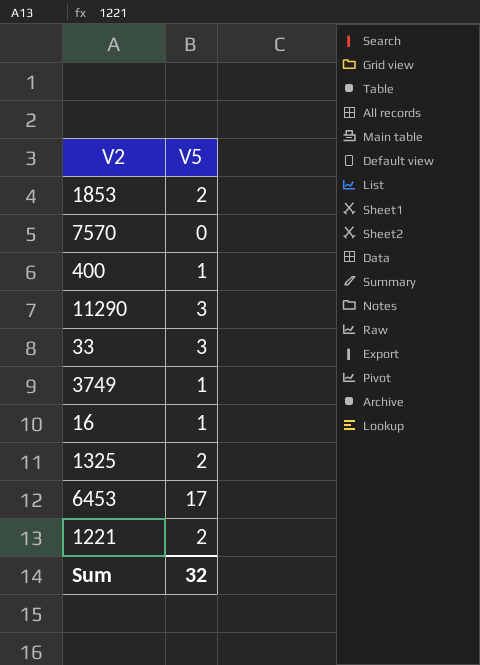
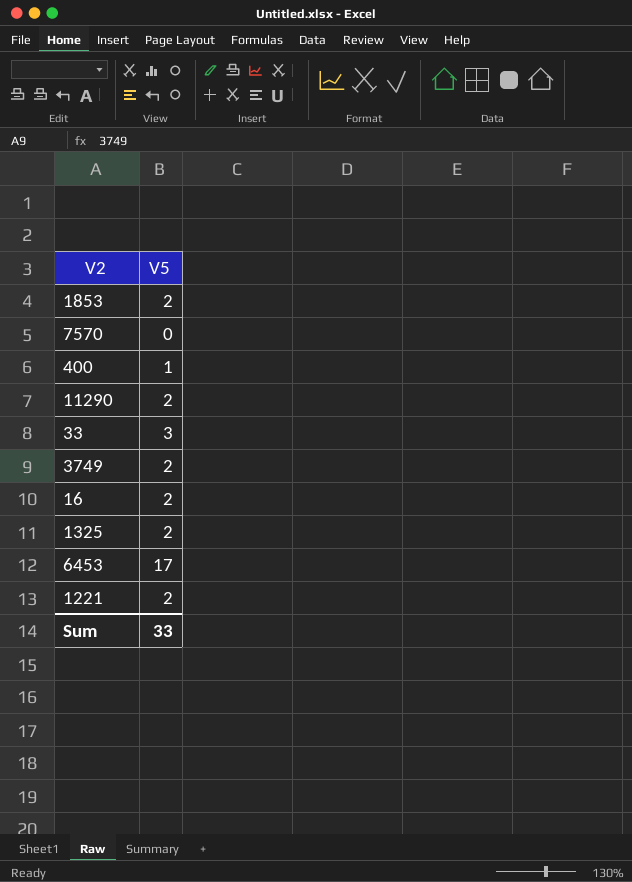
11290 | V5: 3 -> 2
3749 | V5: 1 -> 2
16 | V5: 1 -> 2
Sum | V5: 32 -> 33

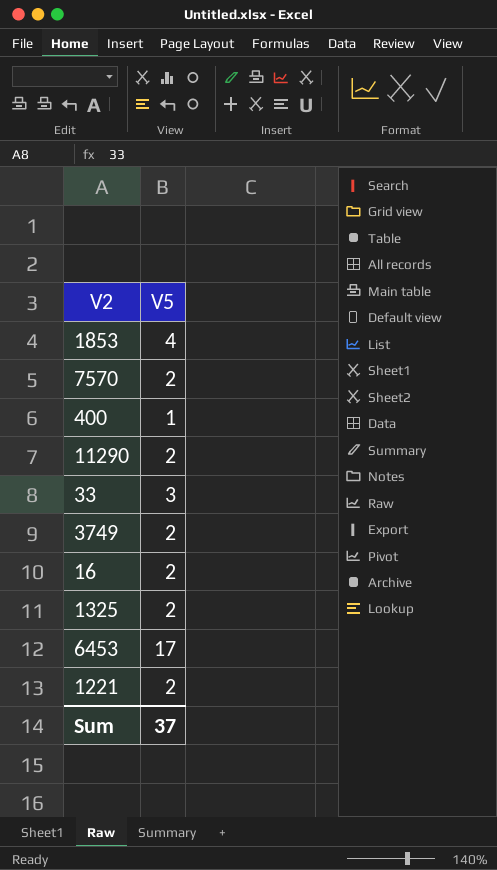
1853 | V5: 2 -> 4
7570 | V5: 0 -> 2
Sum | V5: 33 -> 37

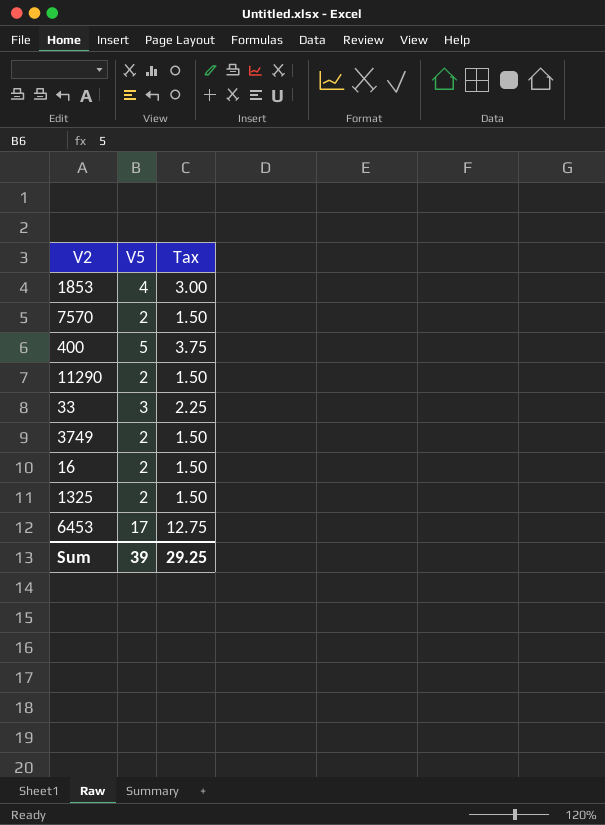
column Tax | formula: none -> [V5] * 0.75
row 1221: 2 -> none
400 | V5: 1 -> 5
Sum | V5: 37 -> 39

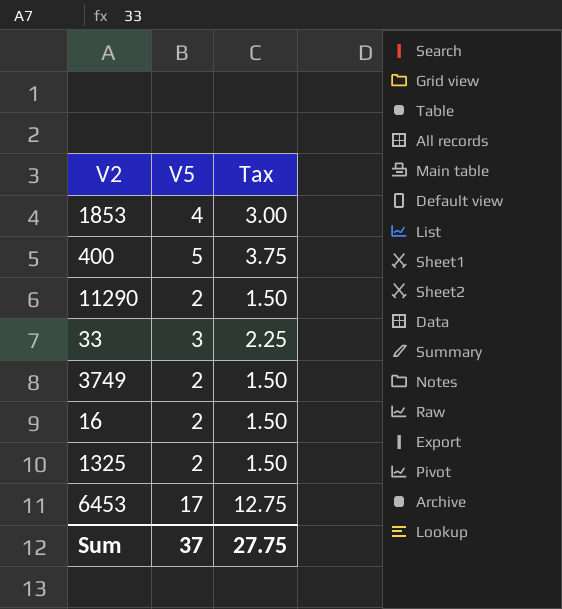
row 7570: 2 | 1.50 -> none
Sum | V5: 39 -> 37
Sum | Tax: 29.25 -> 27.75

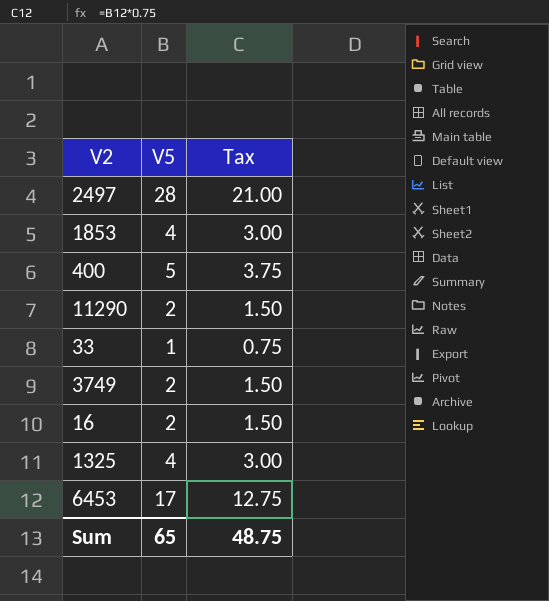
row 2497: none -> 28 | 21.00
33 | V5: 3 -> 1
33 | Tax: 2.25 -> 0.75
1325 | V5: 2 -> 4
1325 | Tax: 1.50 -> 3.00
Sum | V5: 37 -> 65
Sum | Tax: 27.75 -> 48.75

